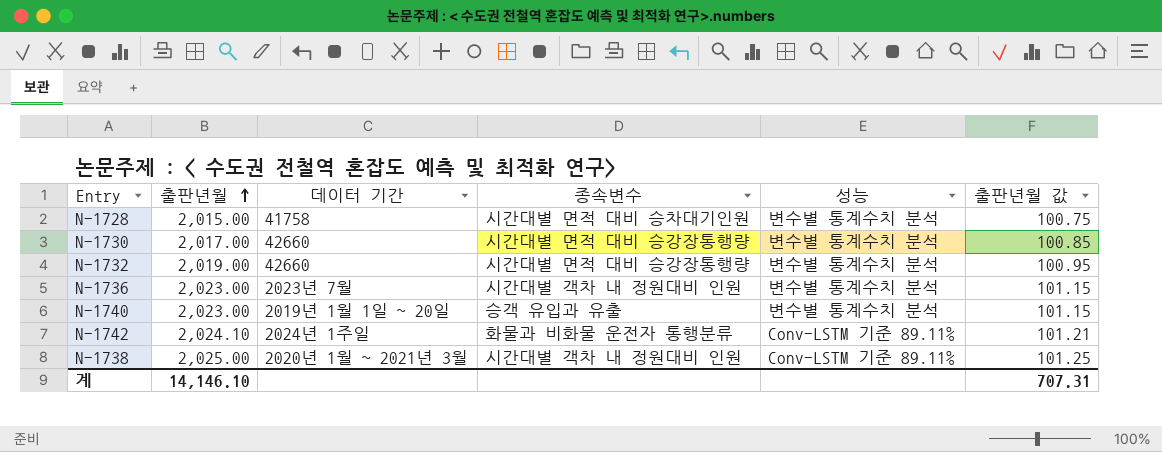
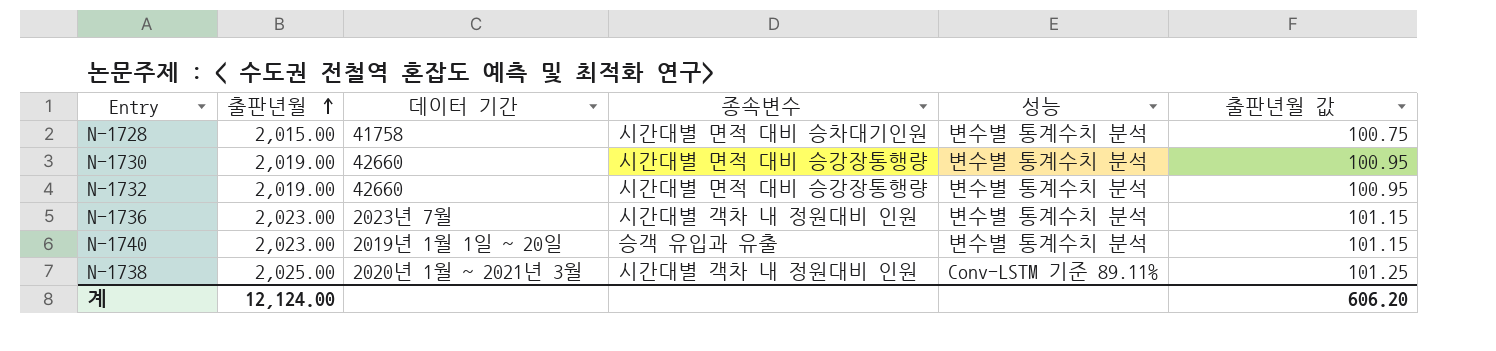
row N-1742: 2,024.10 | 2024년 1주일 | 화물과 비화물 운전자 통행분류 | Conv-LSTM 기준 89.11% | 101.21 -> none
N-1730 | 출판년월: 2,017.00 -> 2,019.00
N-1730 | 출판년월 값: 100.85 -> 100.95
계 | 출판년월: 14,146.10 -> 12,124.00
계 | 출판년월 값: 707.31 -> 606.20

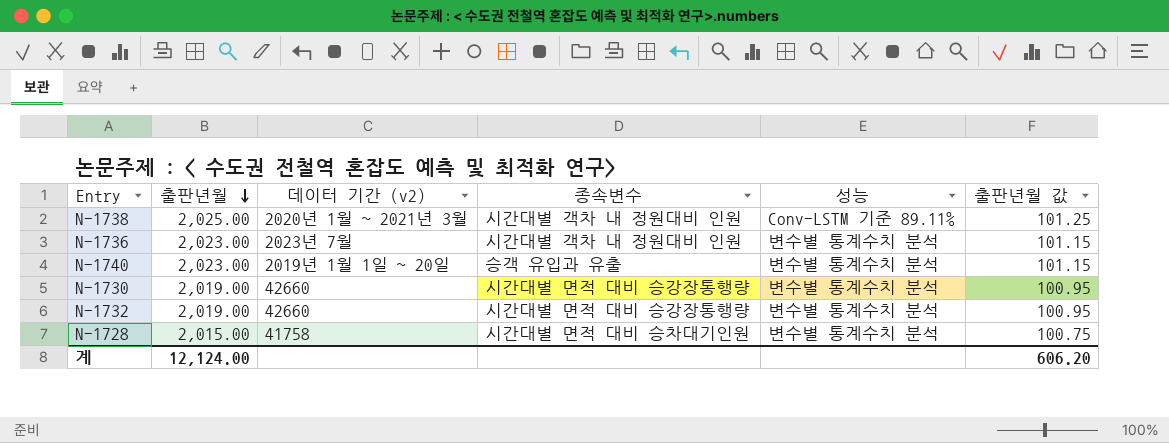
row order: 출판년월 ascending -> 출판년월 descending
column name: 데이터 기간 -> 데이터 기간 (v2)

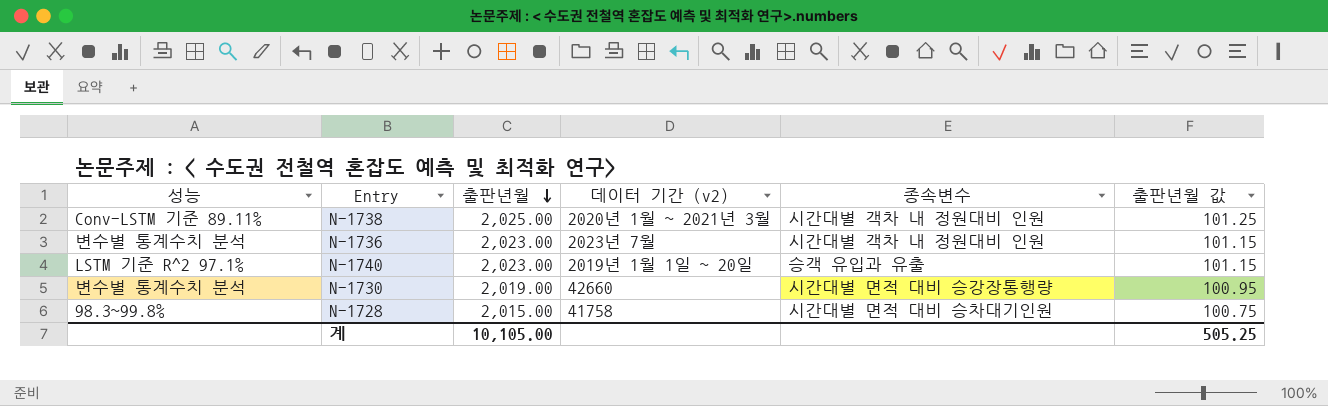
column 성능 | position: 5 -> 1
row N-1732: 2,019.00 | 42660 | 시간대별 면적 대비 승강장통행량 | 변수별 통계수치 분석 | 100.95 -> none
N-1740 | 성능: 변수별 통계수치 분석 -> LSTM 기준 R^2 97.1%
N-1728 | 성능: 변수별 통계수치 분석 -> 98.3~99.8%
계 | 출판년월: 12,124.00 -> 10,105.00
계 | 출판년월 값: 606.20 -> 505.25

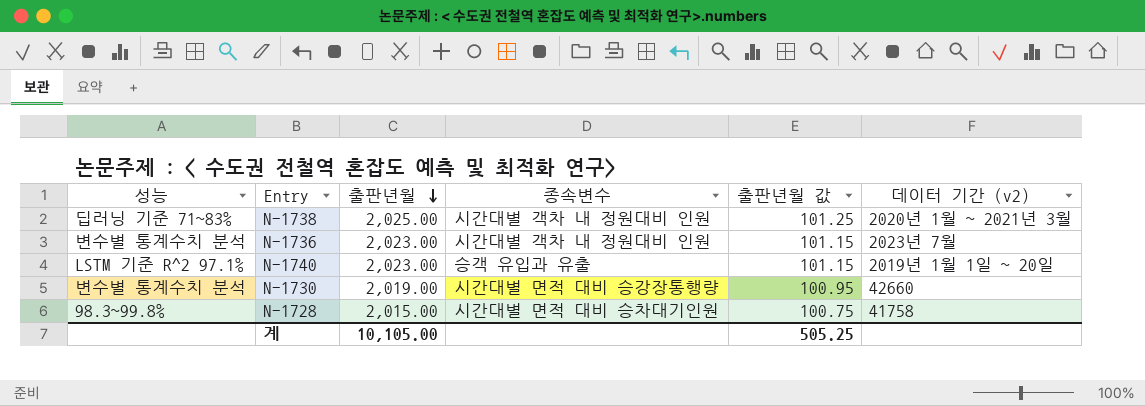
column 데이터 기간 (v2) | position: 4 -> 6
N-1738 | 성능: Conv-LSTM 기준 89.11% -> 딥러닝 기준 71~83%

